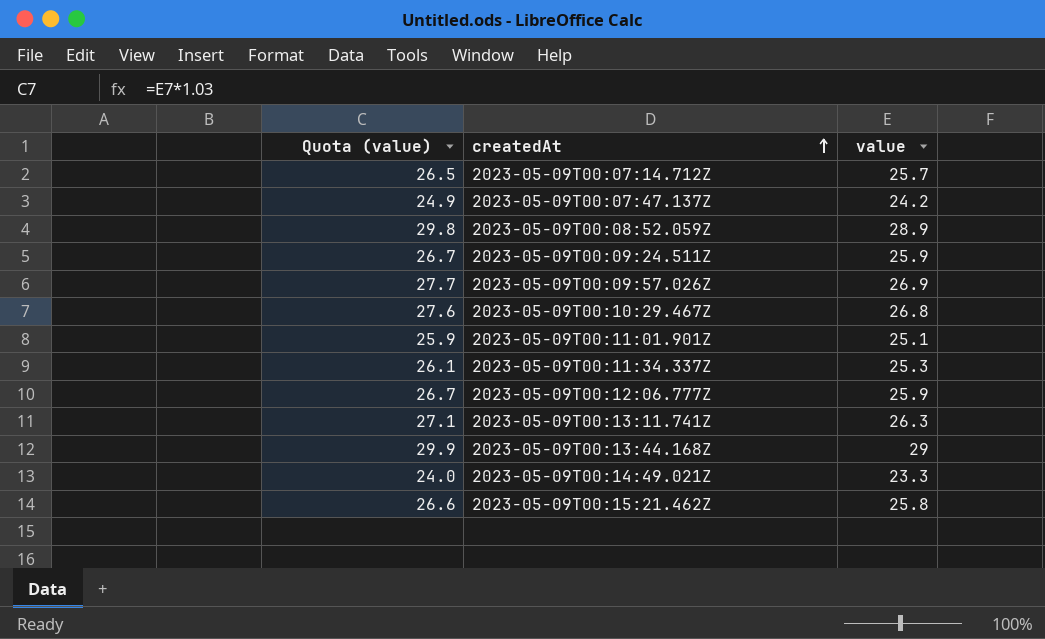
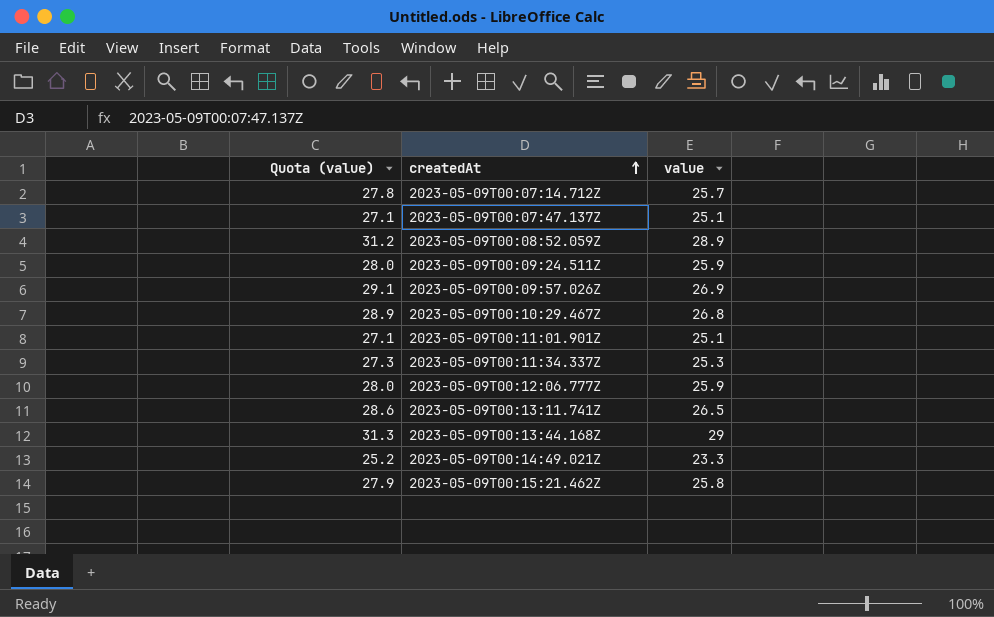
column Quota (value) | formula: [value] * 1.03 -> [value] * 1.08
2023-05-09T00:07:47.137Z | value: 24.2 -> 25.1
2023-05-09T00:13:11.741Z | value: 26.3 -> 26.5

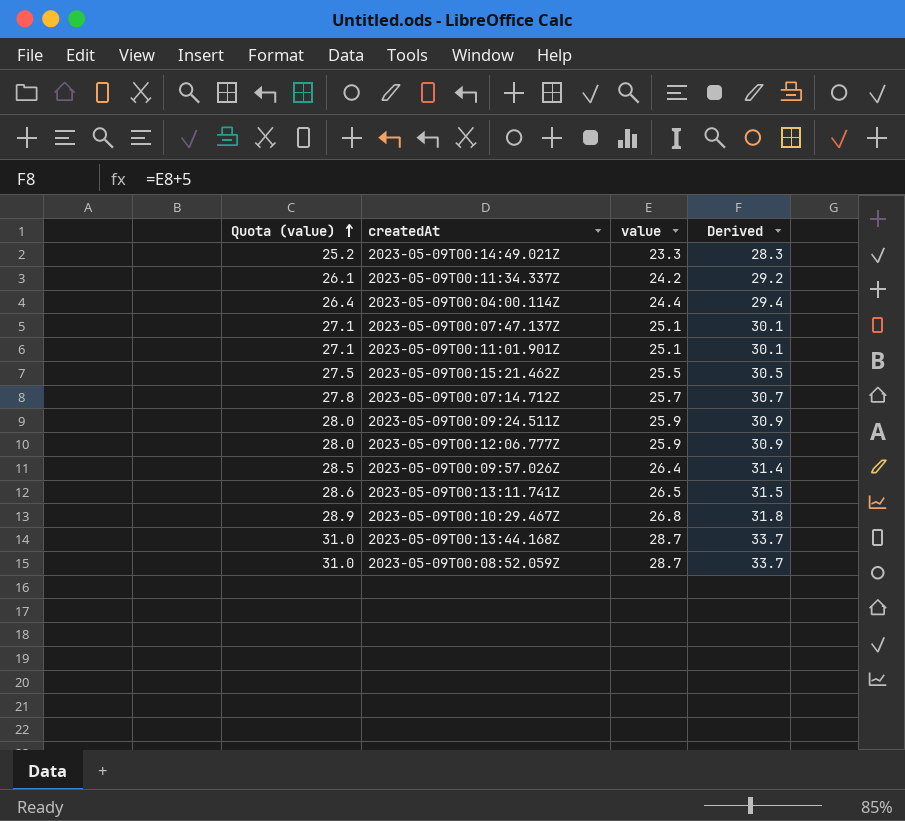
row order: createdAt ascending -> Quota (value) ascending
column Derived | formula: none -> [value] + 5
2023-05-09T00:11:34.337Z | Quota (value): 27.3 -> 26.1
2023-05-09T00:11:34.337Z | value: 25.3 -> 24.2
row 2023-05-09T00:04:00.114Z: none -> 26.4 | 24.4 | 29.4
2023-05-09T00:15:21.462Z | Quota (value): 27.9 -> 27.5
2023-05-09T00:15:21.462Z | value: 25.8 -> 25.5
2023-05-09T00:09:57.026Z | Quota (value): 29.1 -> 28.5
2023-05-09T00:09:57.026Z | value: 26.9 -> 26.4
2023-05-09T00:13:44.168Z | Quota (value): 31.3 -> 31.0
2023-05-09T00:13:44.168Z | value: 29 -> 28.7
2023-05-09T00:08:52.059Z | Quota (value): 31.2 -> 31.0
2023-05-09T00:08:52.059Z | value: 28.9 -> 28.7

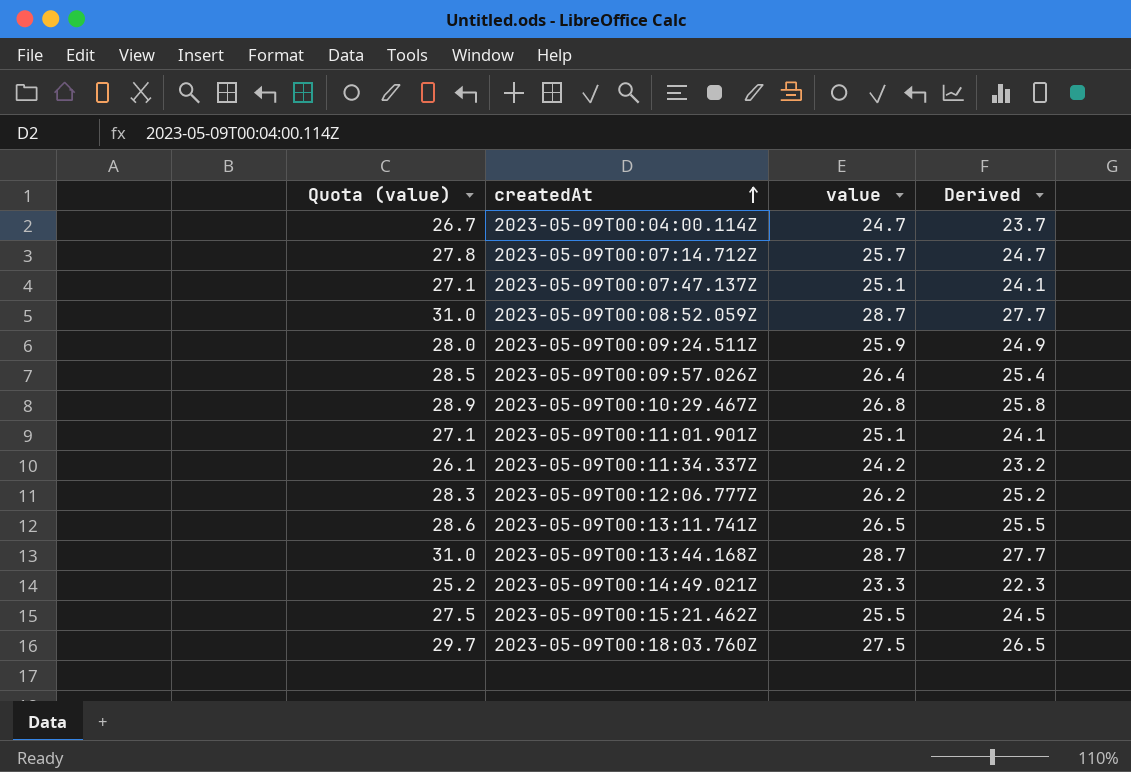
row order: Quota (value) ascending -> createdAt ascending
column Derived | formula: [value] + 5 -> [value] - 1
2023-05-09T00:04:00.114Z | Quota (value): 26.4 -> 26.7
2023-05-09T00:04:00.114Z | value: 24.4 -> 24.7
2023-05-09T00:12:06.777Z | Quota (value): 28.0 -> 28.3
2023-05-09T00:12:06.777Z | value: 25.9 -> 26.2
row 2023-05-09T00:18:03.760Z: none -> 29.7 | 27.5 | 26.5

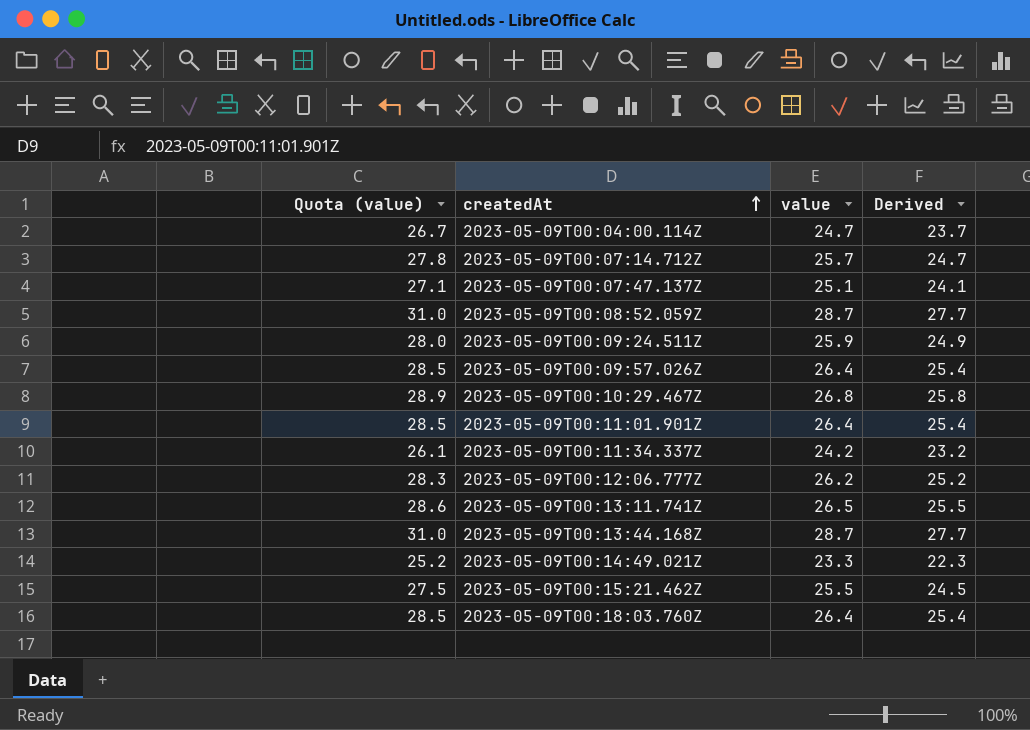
2023-05-09T00:11:01.901Z | Quota (value): 27.1 -> 28.5
2023-05-09T00:11:01.901Z | value: 25.1 -> 26.4
2023-05-09T00:11:01.901Z | Derived: 24.1 -> 25.4
2023-05-09T00:18:03.760Z | Quota (value): 29.7 -> 28.5
2023-05-09T00:18:03.760Z | value: 27.5 -> 26.4
2023-05-09T00:18:03.760Z | Derived: 26.5 -> 25.4

